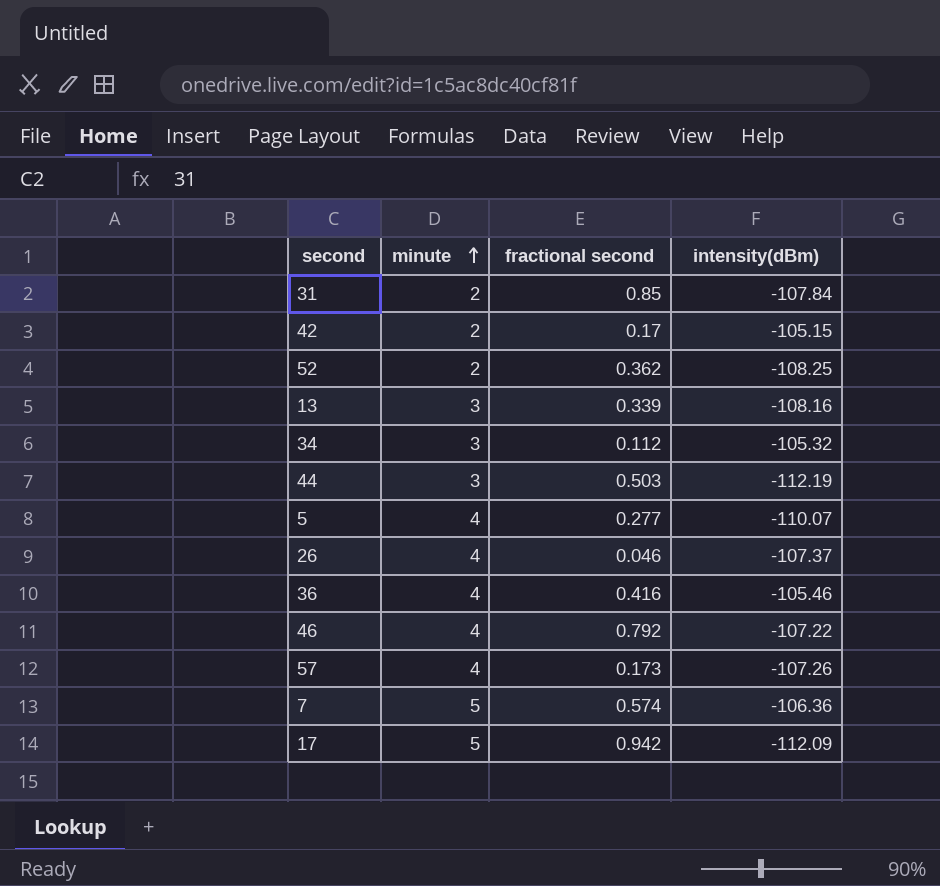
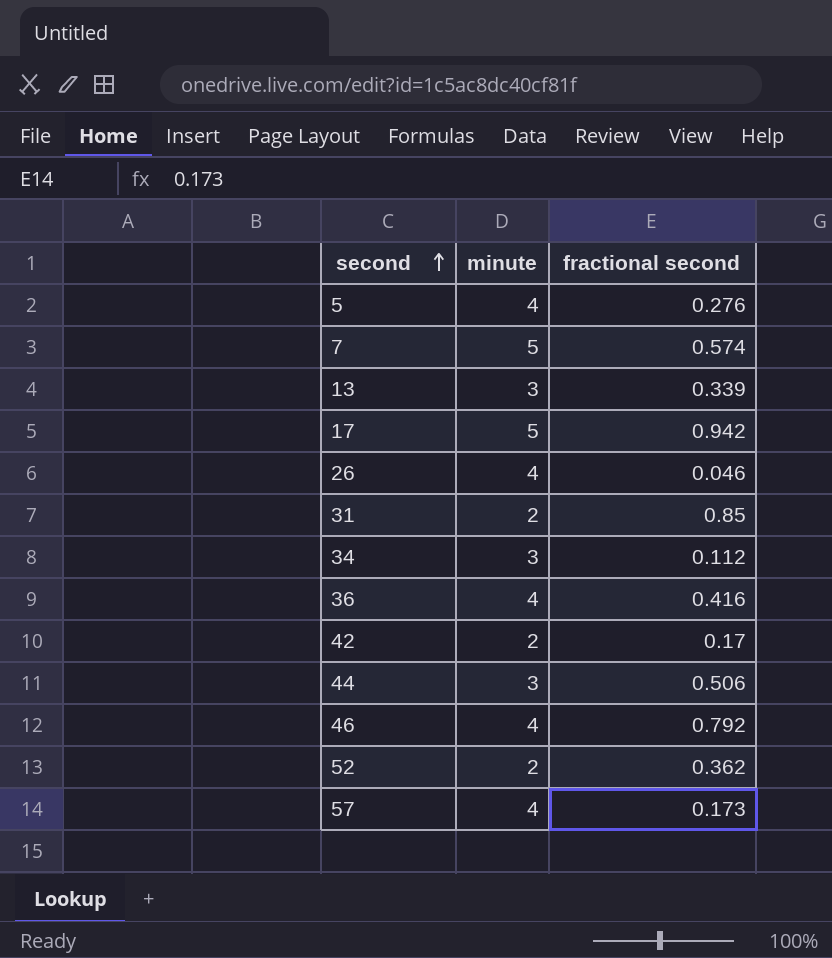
row order: minute ascending -> second ascending
column intensity(dBm) | position: 4 -> none
5 | fractional second: 0.277 -> 0.276
44 | fractional second: 0.503 -> 0.506

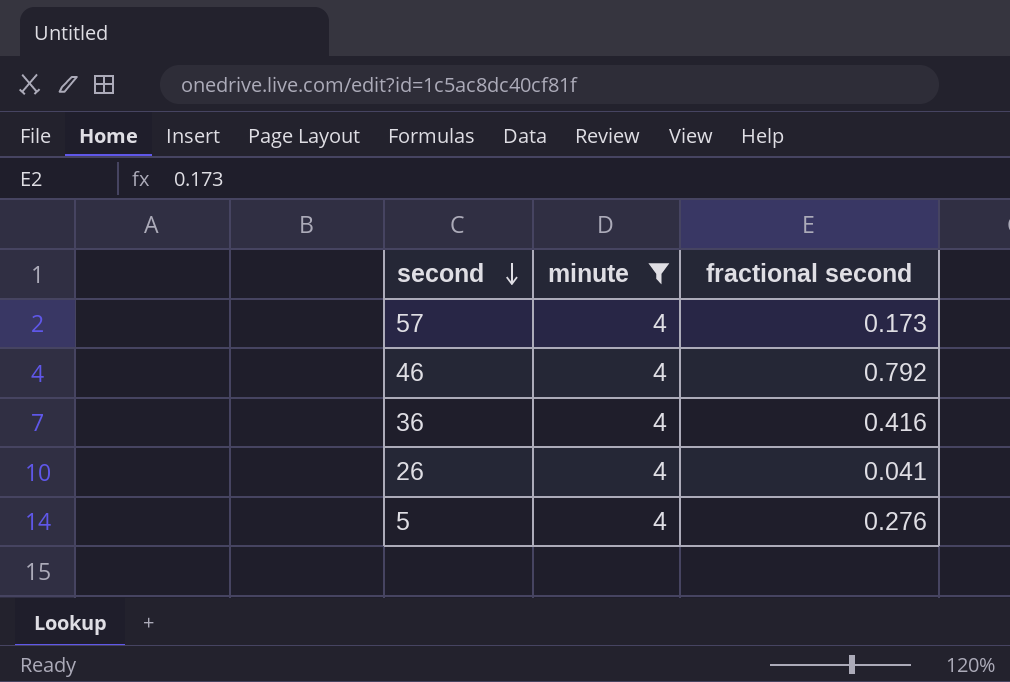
filter: none -> minute = 4
row order: second ascending -> second descending
26 | fractional second: 0.046 -> 0.041

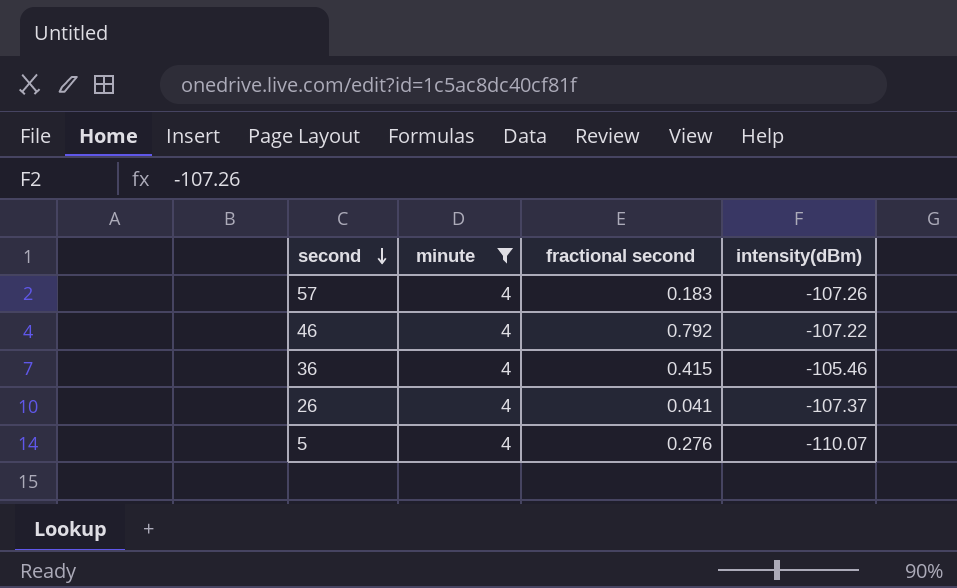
column intensity(dBm) | position: none -> 4
57 | fractional second: 0.173 -> 0.183
36 | fractional second: 0.416 -> 0.415

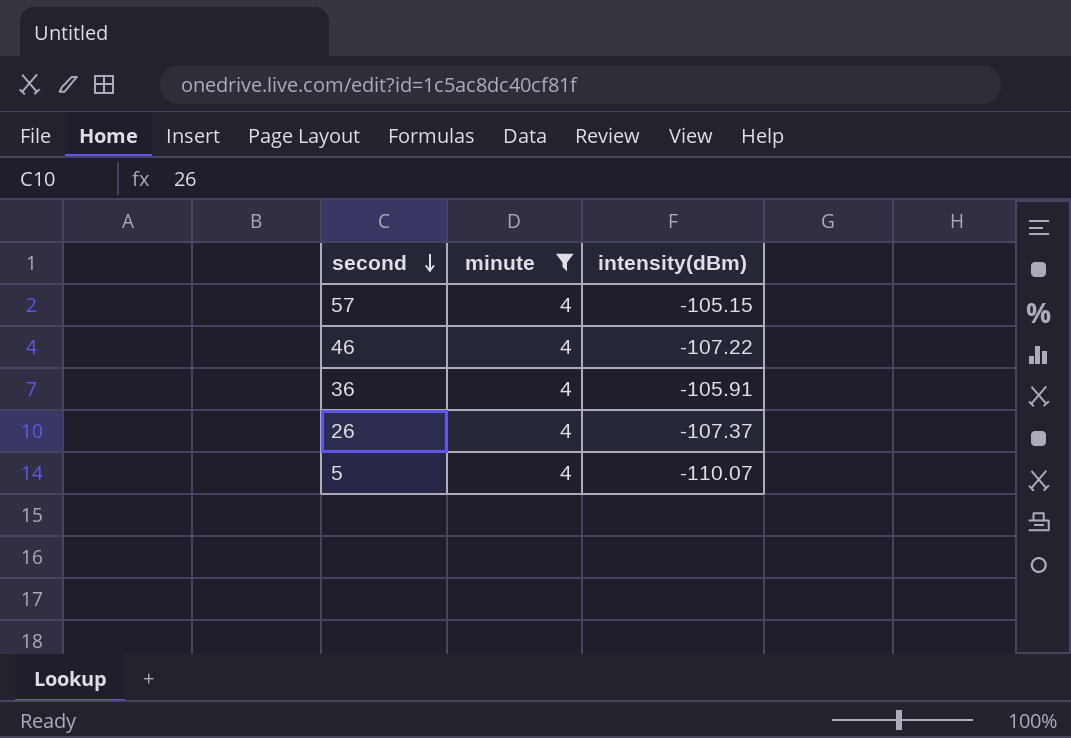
column fractional second | position: 3 -> none
57 | intensity(dBm): -107.26 -> -105.15
36 | intensity(dBm): -105.46 -> -105.91

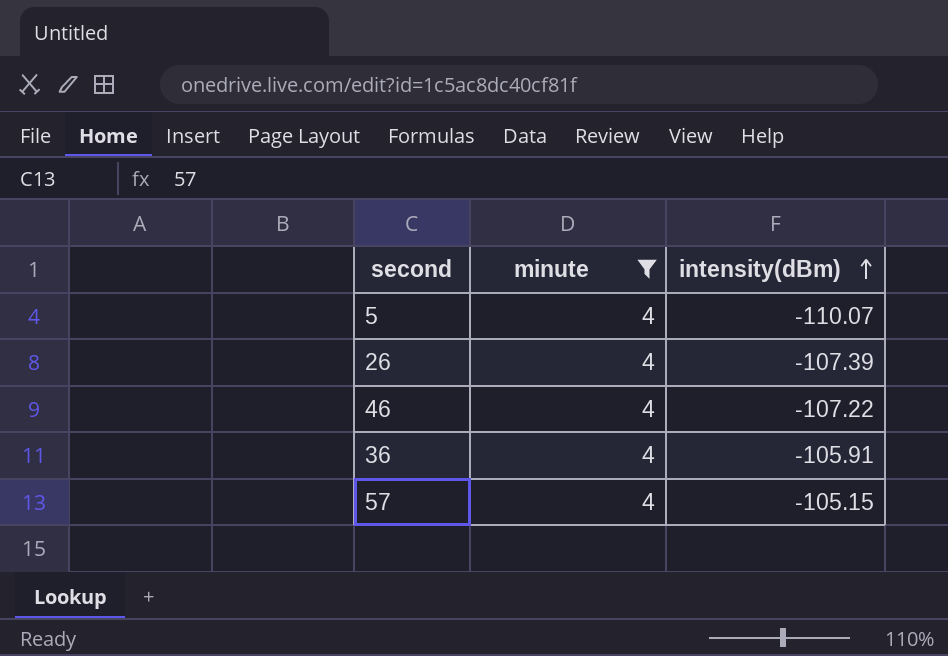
row order: second descending -> intensity(dBm) ascending
26 | intensity(dBm): -107.37 -> -107.39

